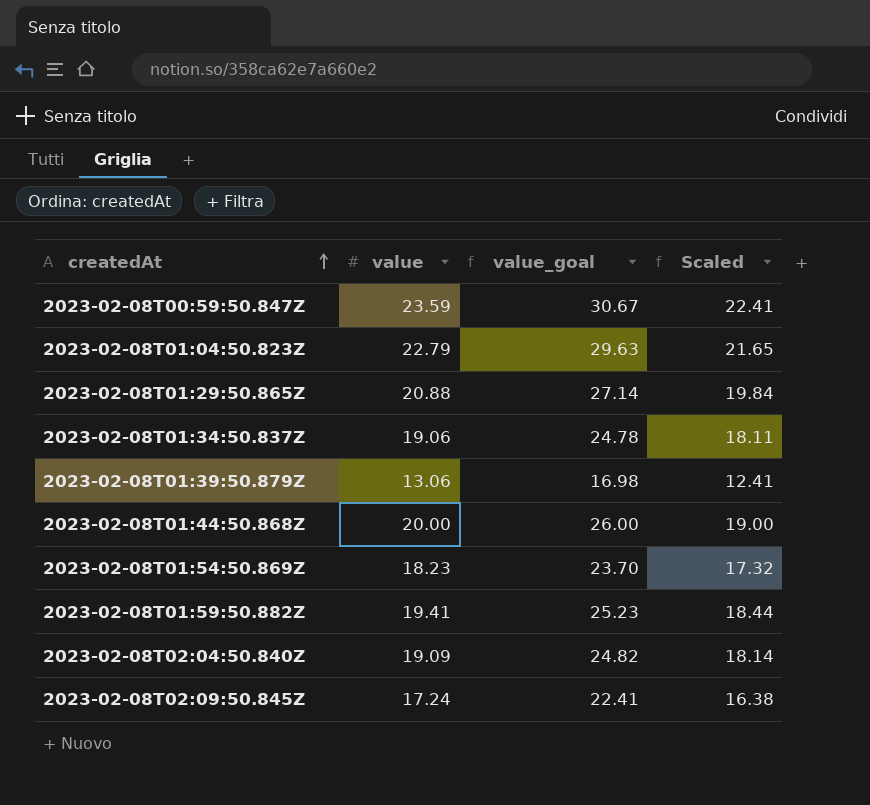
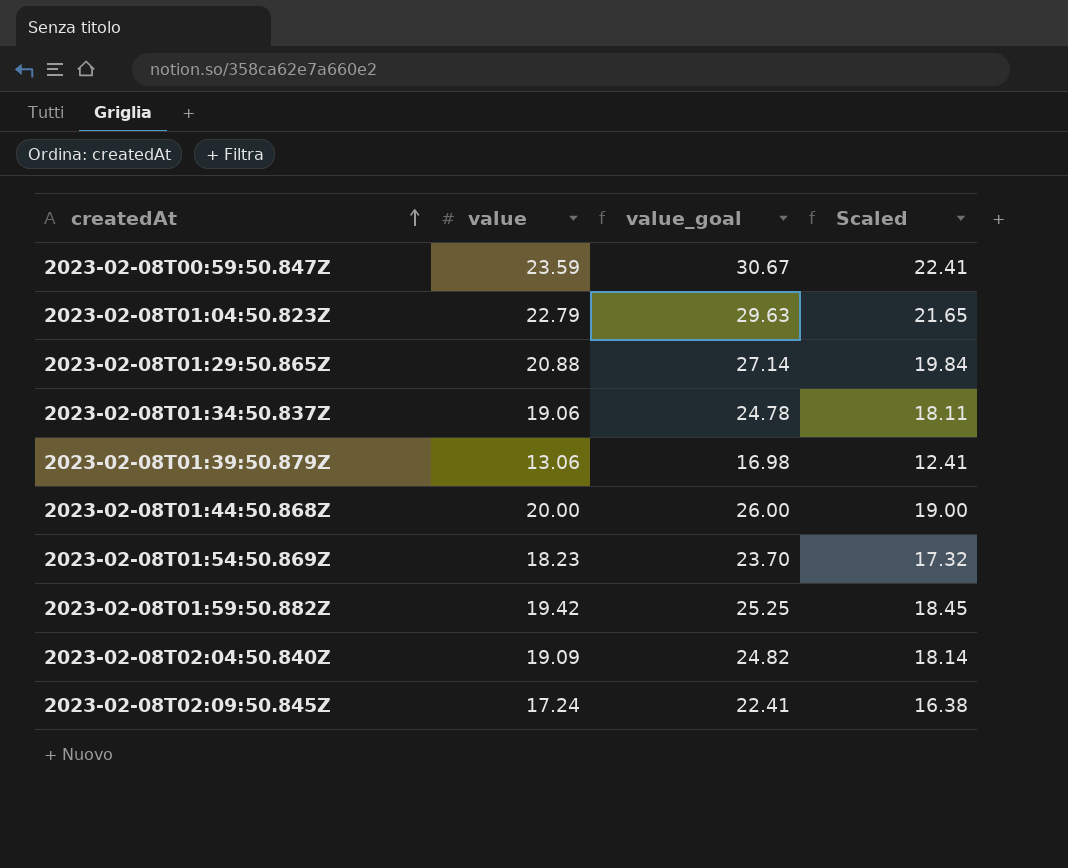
2023-02-08T01:59:50.882Z | value: 19.41 -> 19.42
2023-02-08T01:59:50.882Z | value_goal: 25.23 -> 25.25
2023-02-08T01:59:50.882Z | Scaled: 18.44 -> 18.45

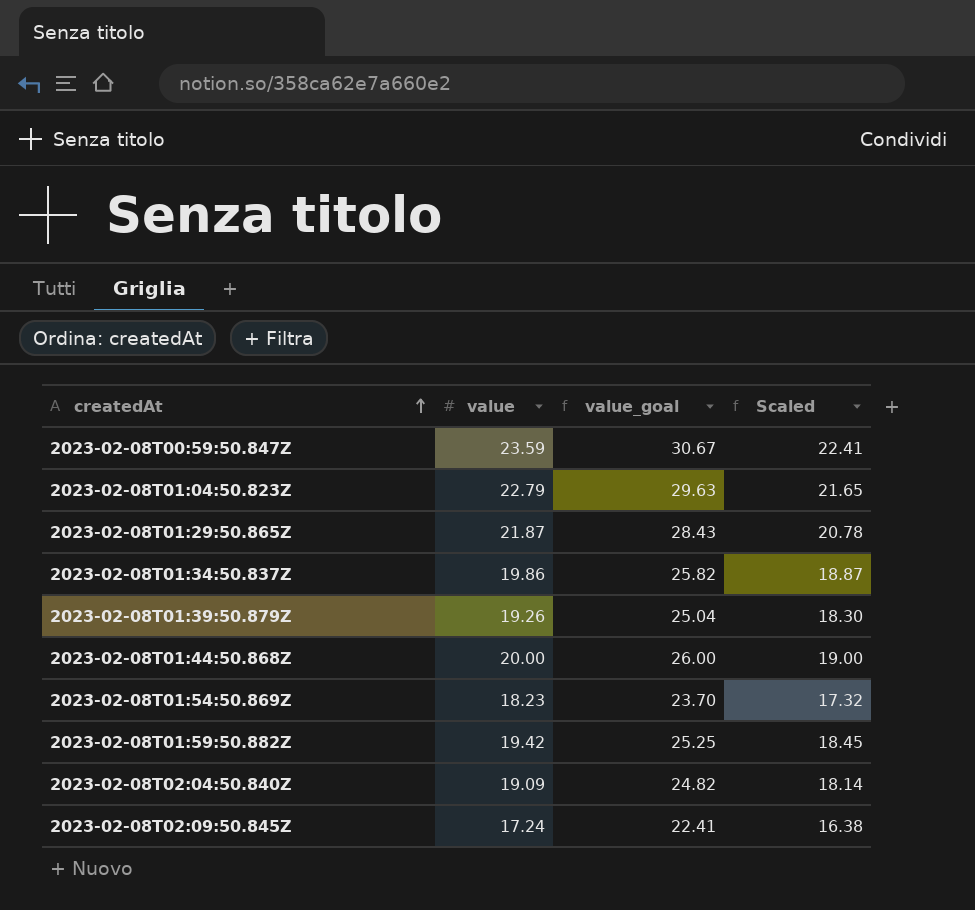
2023-02-08T01:29:50.865Z | value: 20.88 -> 21.87
2023-02-08T01:29:50.865Z | value_goal: 27.14 -> 28.43
2023-02-08T01:29:50.865Z | Scaled: 19.84 -> 20.78
2023-02-08T01:34:50.837Z | value: 19.06 -> 19.86
2023-02-08T01:34:50.837Z | value_goal: 24.78 -> 25.82
2023-02-08T01:34:50.837Z | Scaled: 18.11 -> 18.87
2023-02-08T01:39:50.879Z | value: 13.06 -> 19.26
2023-02-08T01:39:50.879Z | value_goal: 16.98 -> 25.04
2023-02-08T01:39:50.879Z | Scaled: 12.41 -> 18.30

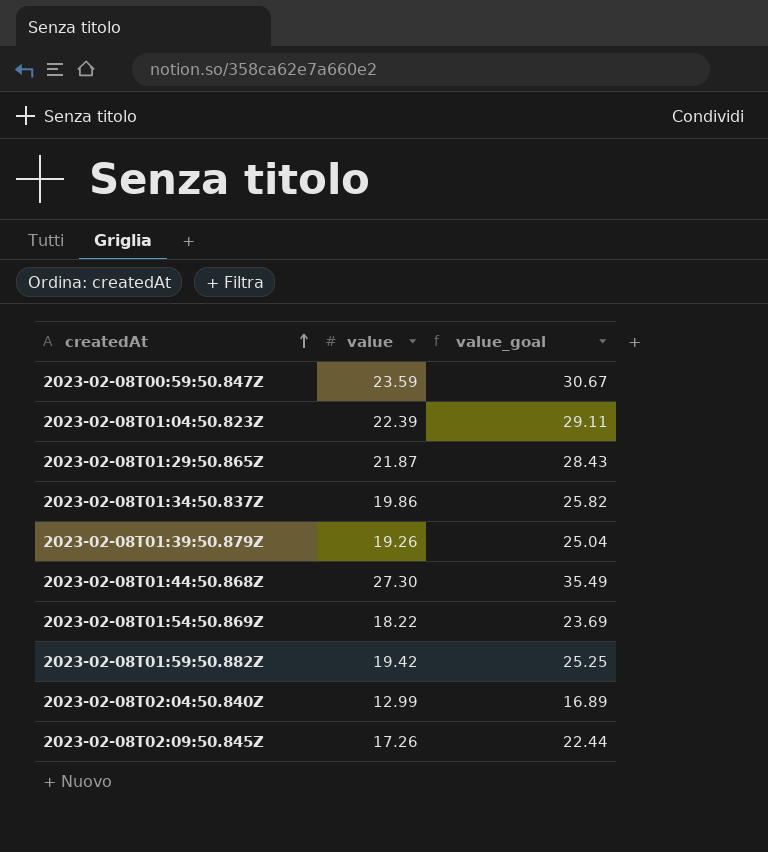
column Scaled | formula: [value] * 0.95 -> none
2023-02-08T01:04:50.823Z | value: 22.79 -> 22.39
2023-02-08T01:04:50.823Z | value_goal: 29.63 -> 29.11
2023-02-08T01:44:50.868Z | value: 20.00 -> 27.30
2023-02-08T01:44:50.868Z | value_goal: 26.00 -> 35.49
2023-02-08T01:54:50.869Z | value: 18.23 -> 18.22
2023-02-08T01:54:50.869Z | value_goal: 23.70 -> 23.69
2023-02-08T02:04:50.840Z | value: 19.09 -> 12.99
2023-02-08T02:04:50.840Z | value_goal: 24.82 -> 16.89
2023-02-08T02:09:50.845Z | value: 17.24 -> 17.26
2023-02-08T02:09:50.845Z | value_goal: 22.41 -> 22.44

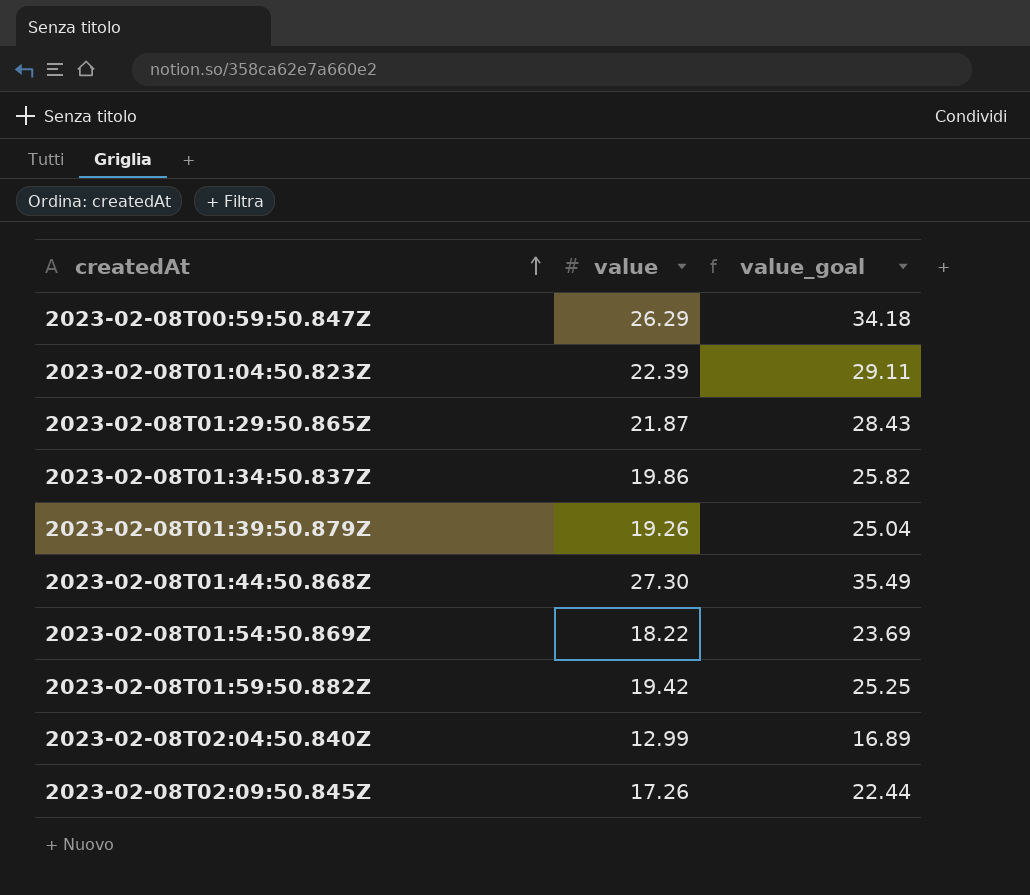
2023-02-08T00:59:50.847Z | value: 23.59 -> 26.29
2023-02-08T00:59:50.847Z | value_goal: 30.67 -> 34.18

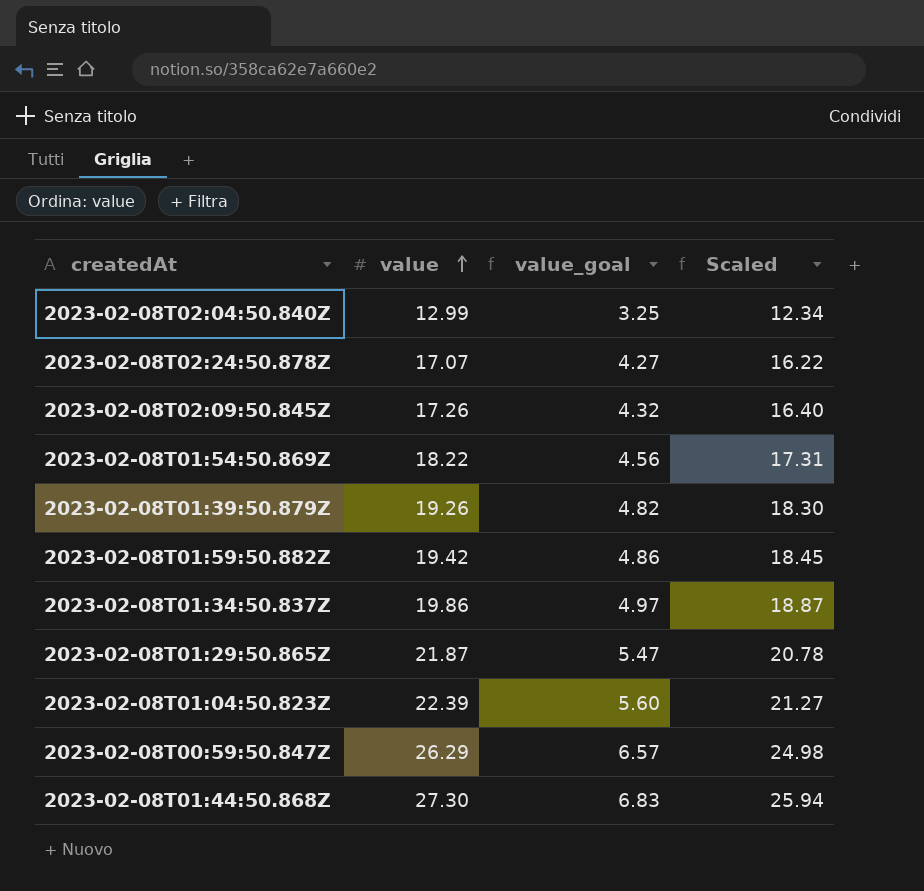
row order: createdAt ascending -> value ascending
column value_goal | formula: [value] * 1.3 -> [value] * 0.25
column Scaled | formula: none -> [value] * 0.95
row 2023-02-08T02:24:50.878Z: none -> 17.07 | 4.27 | 16.22

